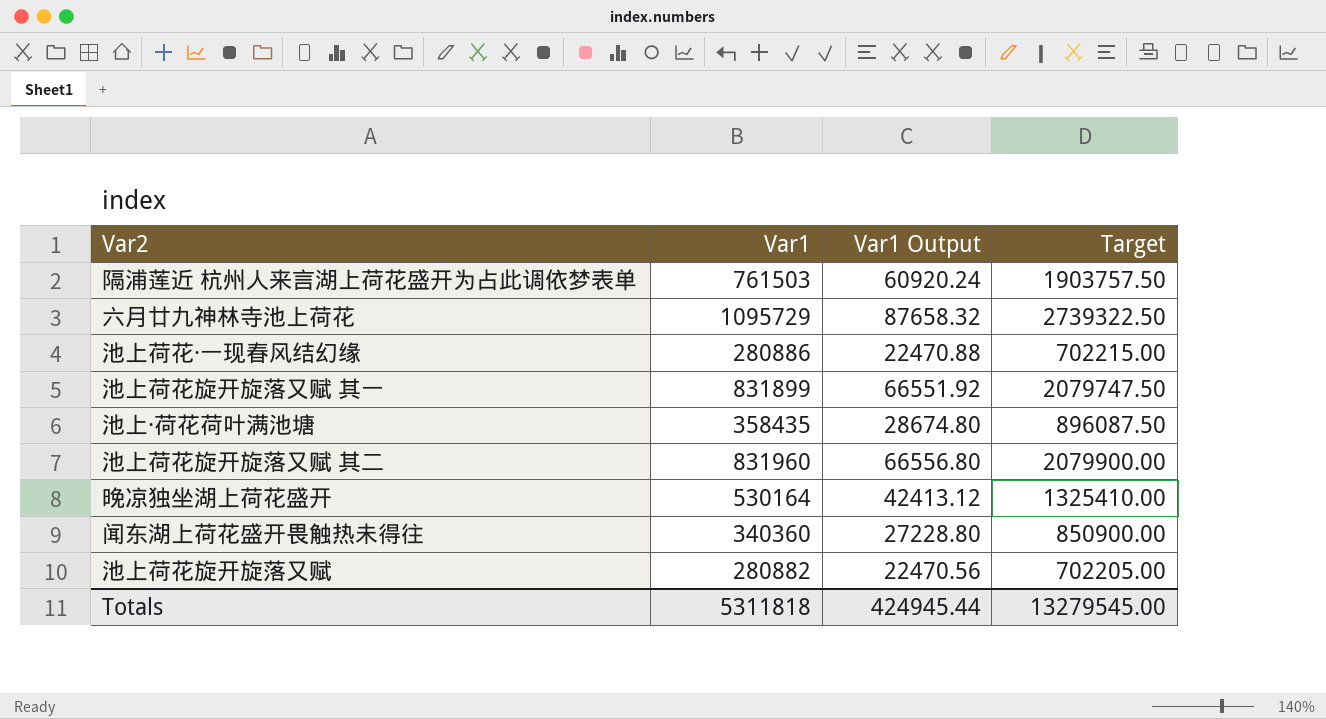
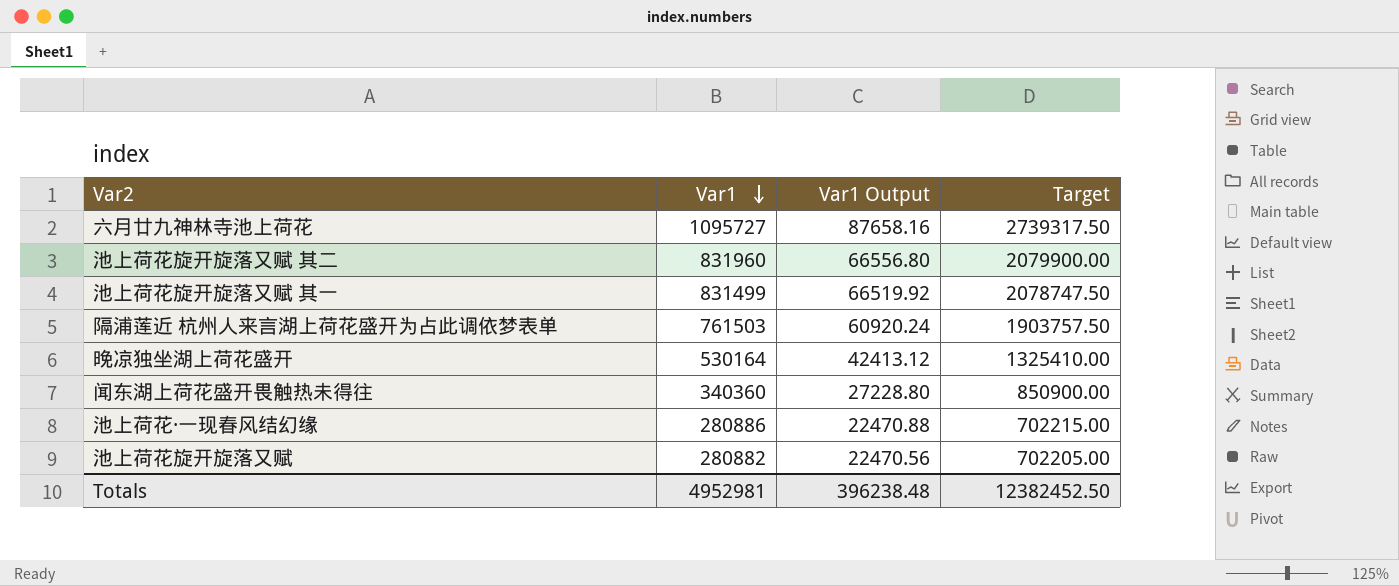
row order: none -> Var1 descending
row 池上·荷花荷叶满池塘: 358435 | 28674.80 | 896087.50 -> none
六月廿九神林寺池上荷花 | Var1: 1095729 -> 1095727
六月廿九神林寺池上荷花 | Var1 Output: 87658.32 -> 87658.16
六月廿九神林寺池上荷花 | Target: 2739322.50 -> 2739317.50
池上荷花旋开旋落又赋 其一 | Var1: 831899 -> 831499
池上荷花旋开旋落又赋 其一 | Var1 Output: 66551.92 -> 66519.92
池上荷花旋开旋落又赋 其一 | Target: 2079747.50 -> 2078747.50
Totals | Var1: 5311818 -> 4952981
Totals | Var1 Output: 424945.44 -> 396238.48
Totals | Target: 13279545.00 -> 12382452.50

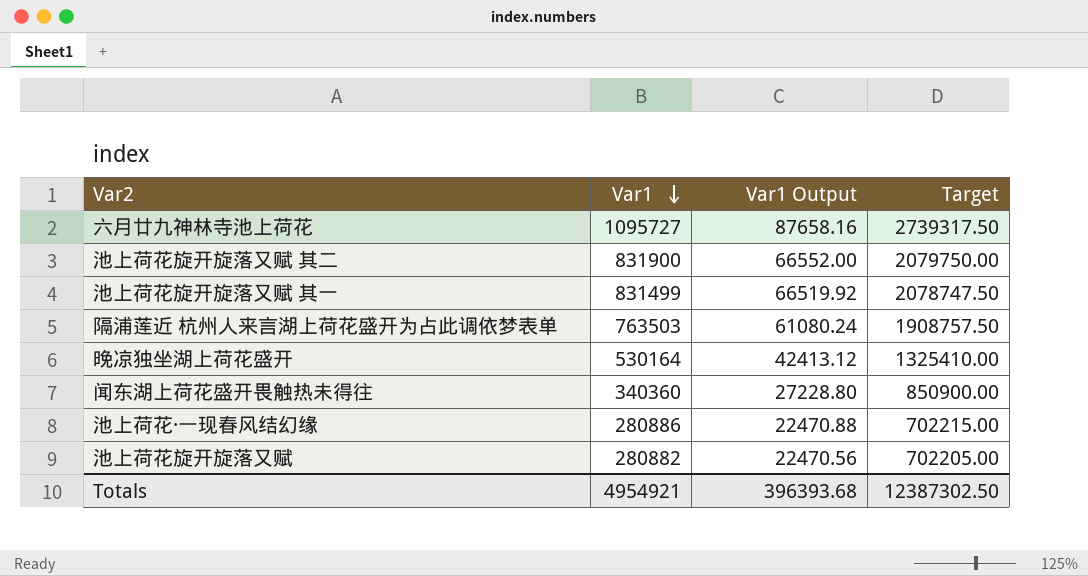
池上荷花旋开旋落又赋 其二 | Var1: 831960 -> 831900
池上荷花旋开旋落又赋 其二 | Var1 Output: 66556.80 -> 66552.00
池上荷花旋开旋落又赋 其二 | Target: 2079900.00 -> 2079750.00
隔浦莲近 杭州人来言湖上荷花盛开为占此调依梦表单 | Var1: 761503 -> 763503
隔浦莲近 杭州人来言湖上荷花盛开为占此调依梦表单 | Var1 Output: 60920.24 -> 61080.24
隔浦莲近 杭州人来言湖上荷花盛开为占此调依梦表单 | Target: 1903757.50 -> 1908757.50
Totals | Var1: 4952981 -> 4954921
Totals | Var1 Output: 396238.48 -> 396393.68
Totals | Target: 12382452.50 -> 12387302.50

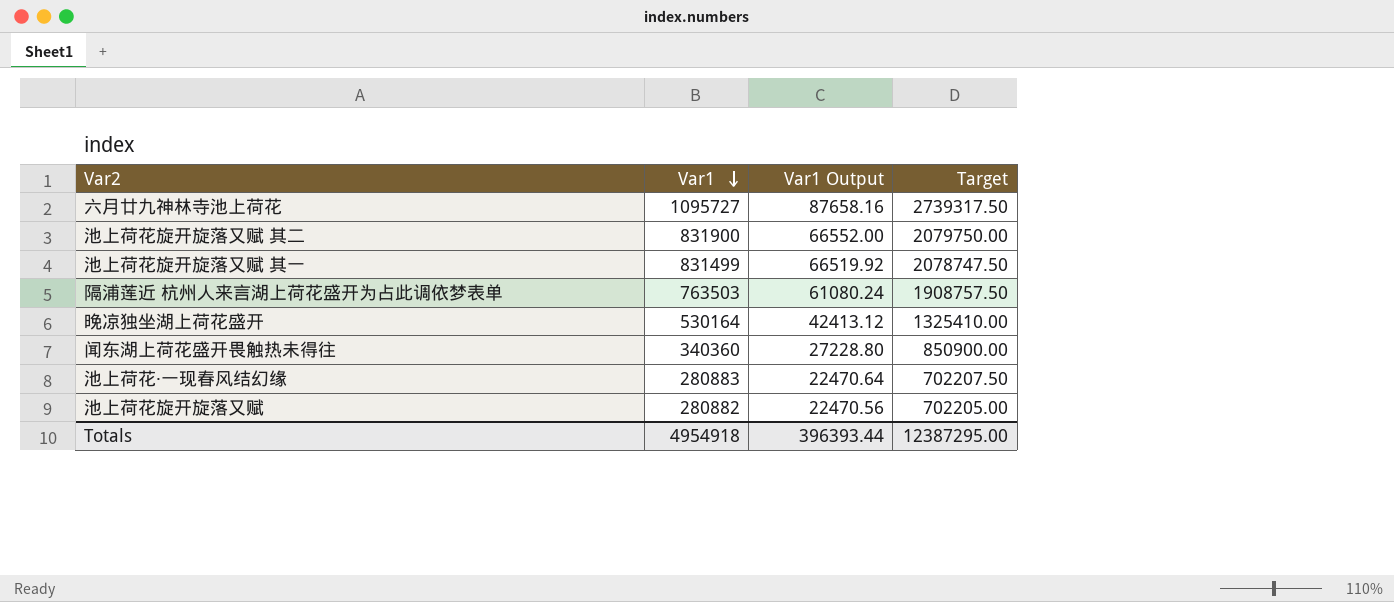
池上荷花·一现春风结幻缘 | Var1: 280886 -> 280883
池上荷花·一现春风结幻缘 | Var1 Output: 22470.88 -> 22470.64
池上荷花·一现春风结幻缘 | Target: 702215.00 -> 702207.50
Totals | Var1: 4954921 -> 4954918
Totals | Var1 Output: 396393.68 -> 396393.44
Totals | Target: 12387302.50 -> 12387295.00

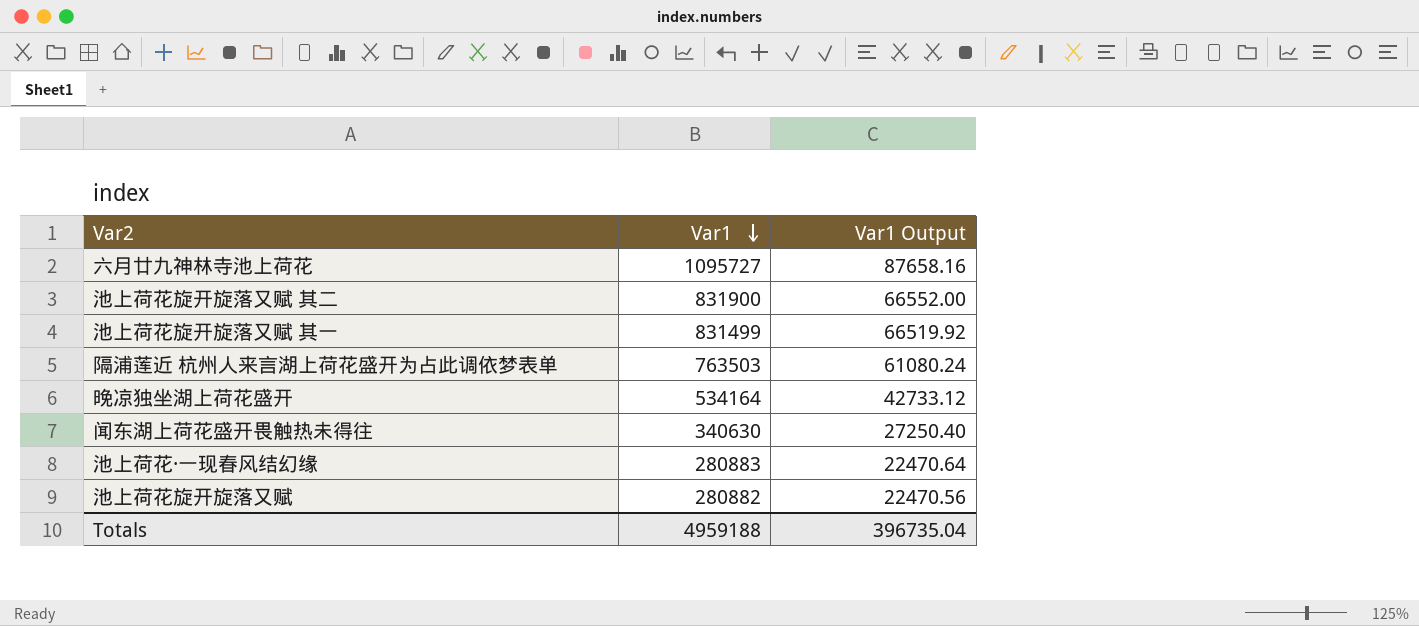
column Target | formula: [Var1] * 2.5 -> none
晚凉独坐湖上荷花盛开 | Var1: 530164 -> 534164
晚凉独坐湖上荷花盛开 | Var1 Output: 42413.12 -> 42733.12
闻东湖上荷花盛开畏触热未得往 | Var1: 340360 -> 340630
闻东湖上荷花盛开畏触热未得往 | Var1 Output: 27228.80 -> 27250.40
Totals | Var1: 4954918 -> 4959188
Totals | Var1 Output: 396393.44 -> 396735.04

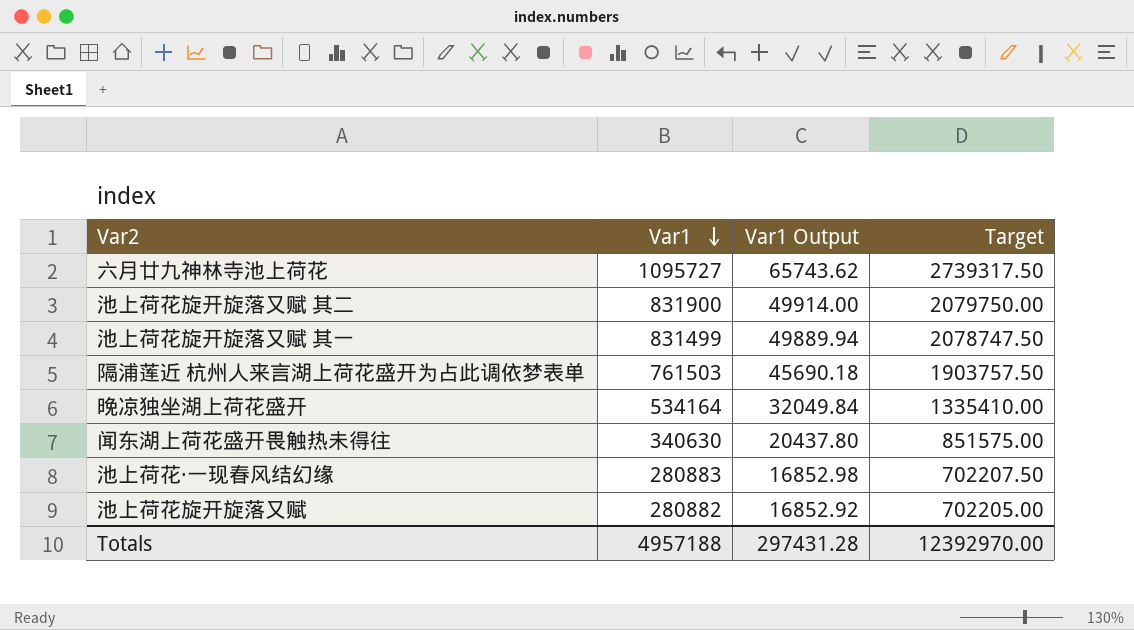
column Var1 Output | formula: [Var1] * 0.08 -> [Var1] * 0.06
column Target | formula: none -> [Var1] * 2.5
隔浦莲近 杭州人来言湖上荷花盛开为占此调依梦表单 | Var1: 763503 -> 761503
Totals | Var1: 4959188 -> 4957188
Totals | Var1 Output: 396735.04 -> 297431.28

